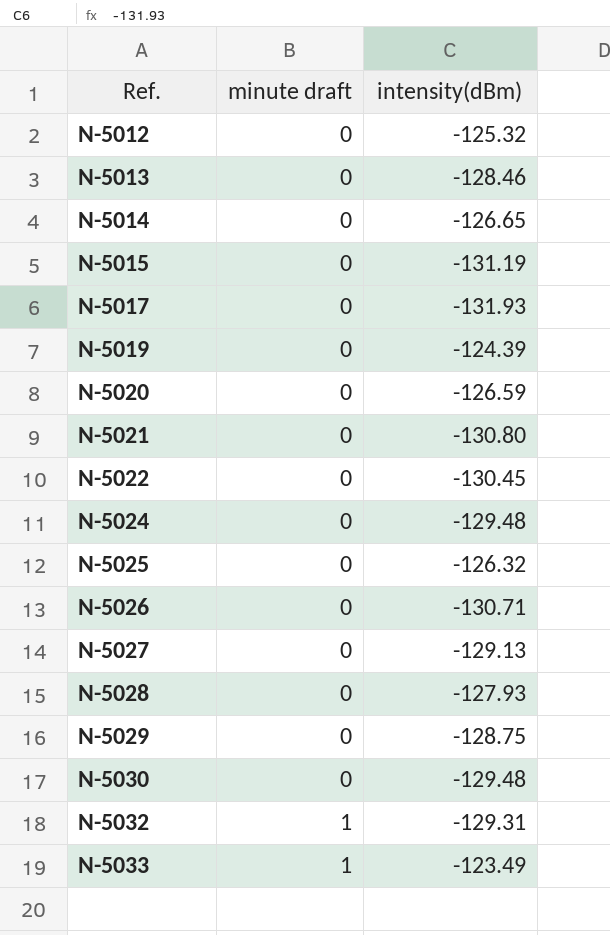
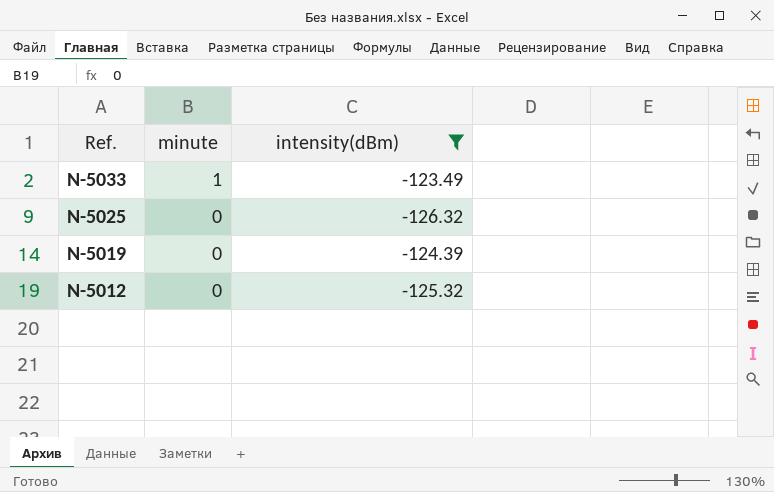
filter: none -> intensity(dBm) >= -126.32
row order: Ref. ascending -> Ref. descending
column name: minute draft -> minute

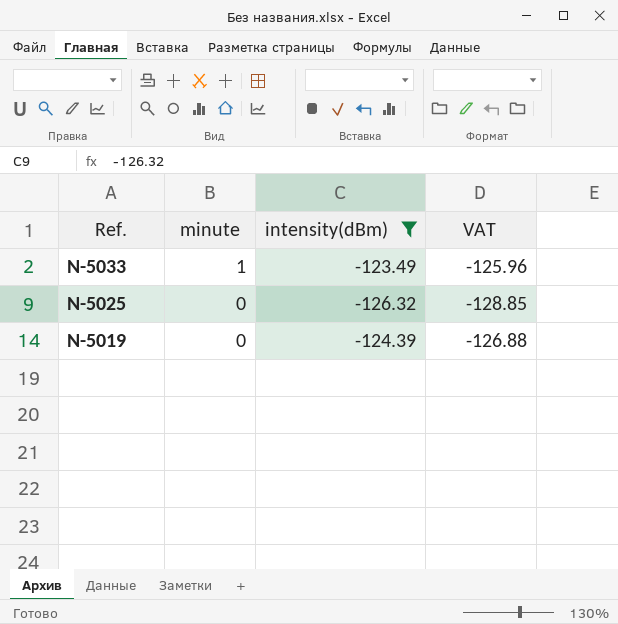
column VAT | formula: none -> [intensity(dBm)] * 1.02
row N-5012: 0 | -125.32 -> none

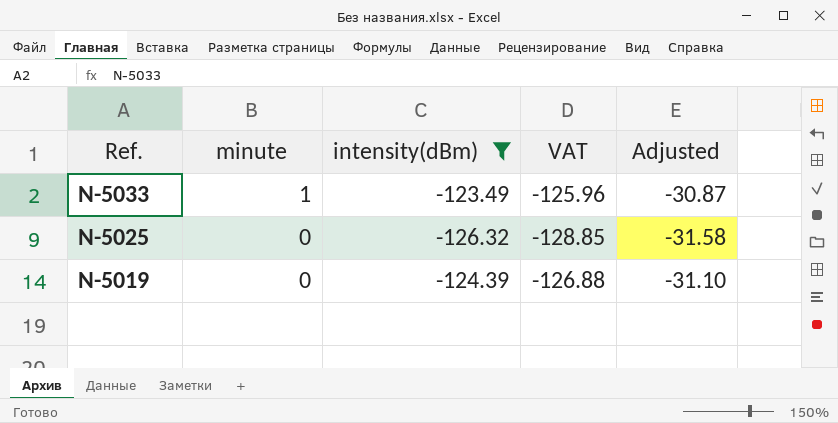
column Adjusted | formula: none -> [intensity(dBm)] * 0.25

